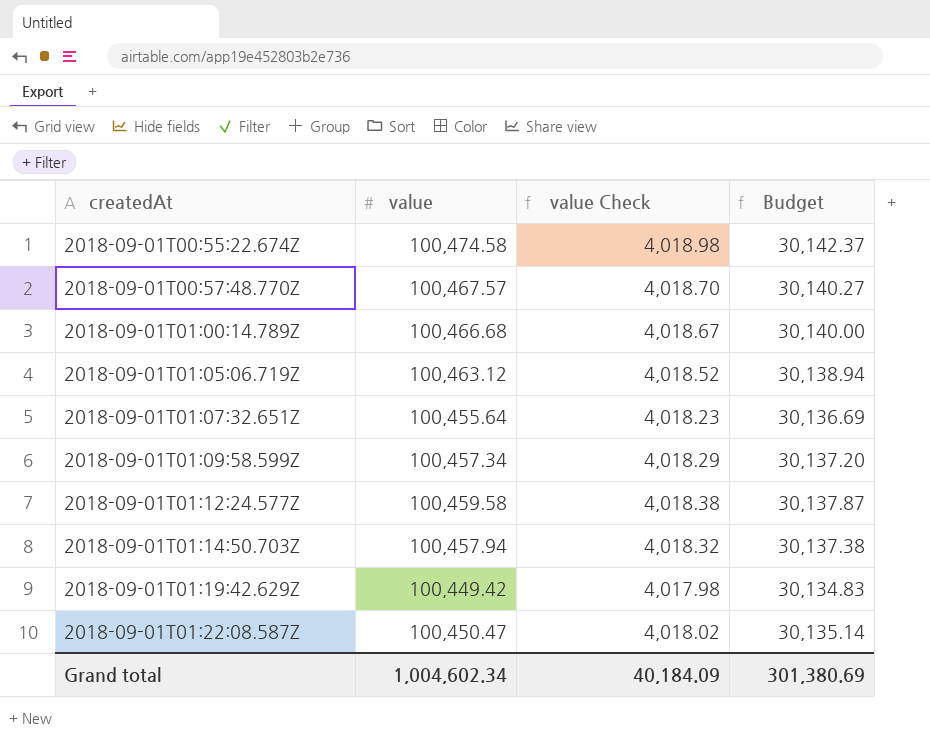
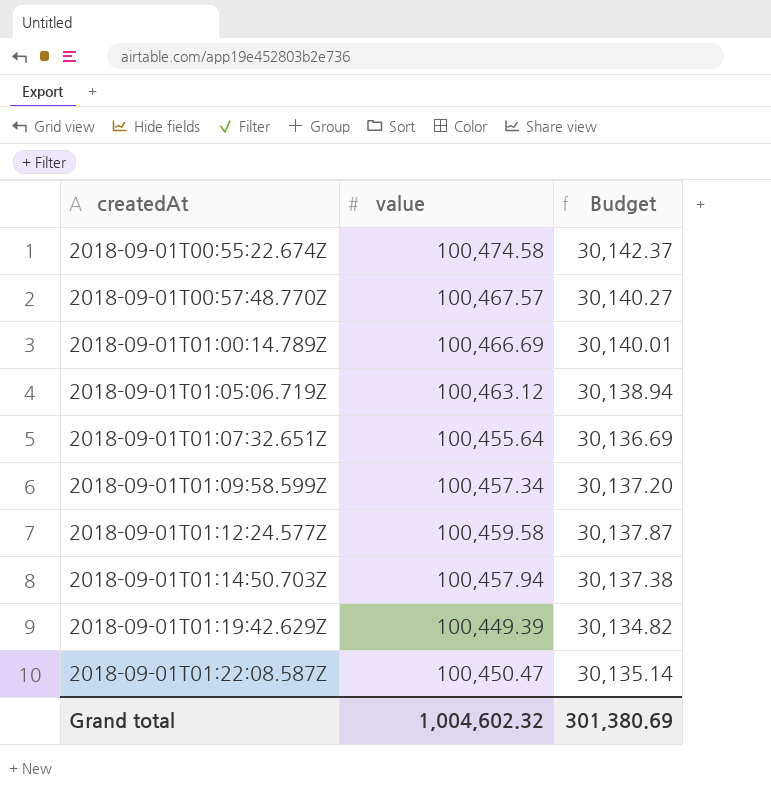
column value Check | formula: [value] * 0.04 -> none
2018-09-01T01:00:14.789Z | value: 100,466.68 -> 100,466.69
2018-09-01T01:00:14.789Z | Budget: 30,140.00 -> 30,140.01
2018-09-01T01:19:42.629Z | value: 100,449.42 -> 100,449.39
2018-09-01T01:19:42.629Z | Budget: 30,134.83 -> 30,134.82
Grand total | value: 1,004,602.34 -> 1,004,602.32

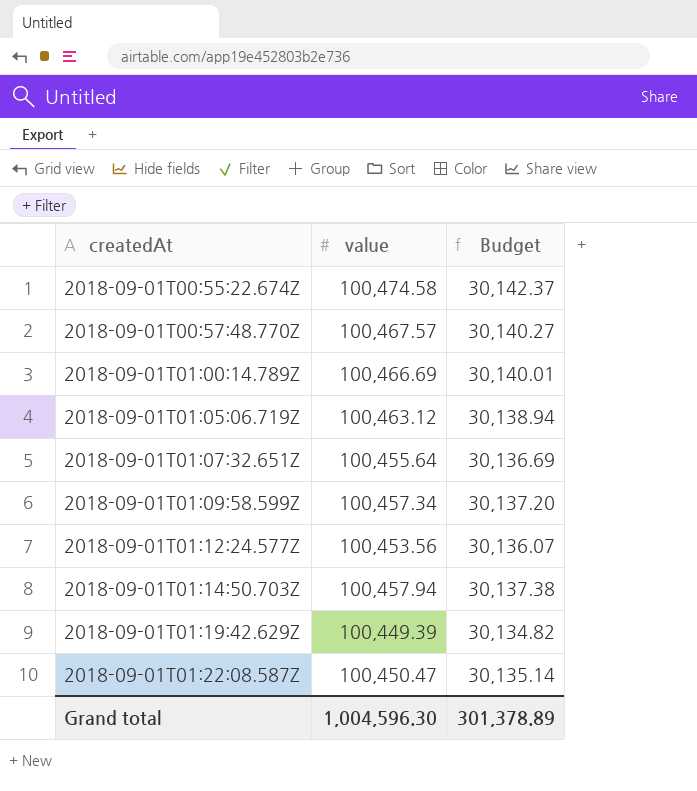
2018-09-01T01:12:24.577Z | value: 100,459.58 -> 100,453.56
2018-09-01T01:12:24.577Z | Budget: 30,137.87 -> 30,136.07
Grand total | value: 1,004,602.32 -> 1,004,596.30
Grand total | Budget: 301,380.69 -> 301,378.89

